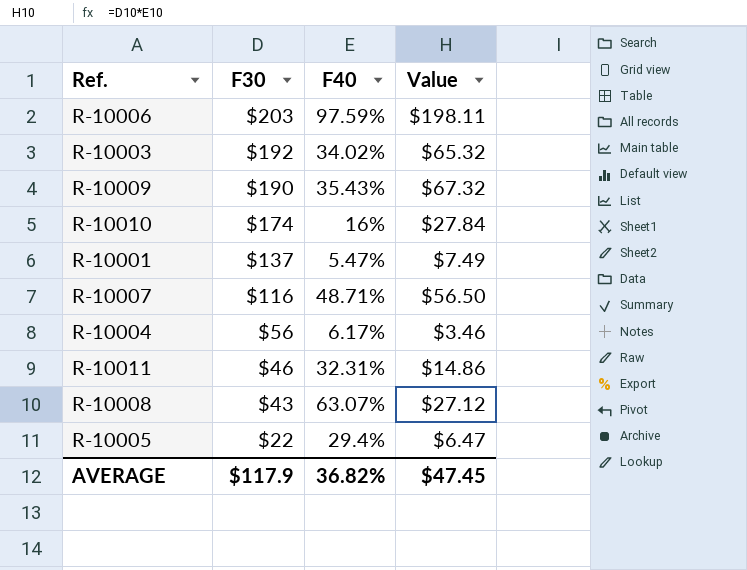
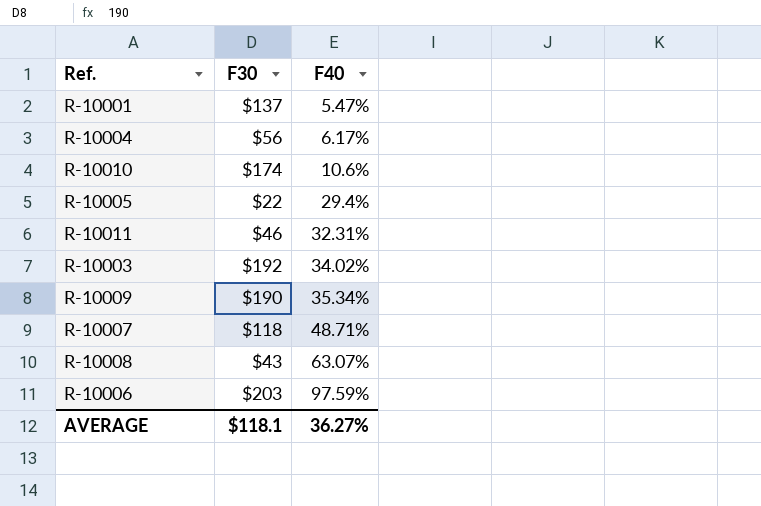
row order: F30 descending -> F40 ascending
column Value | formula: [F30] * [F40] -> none
R-10010 | F40: 16% -> 10.6%
R-10009 | F40: 35.43% -> 35.34%
R-10007 | F30: $116 -> $118
AVERAGE | F30: $117.9 -> $118.1
AVERAGE | F40: 36.82% -> 36.27%

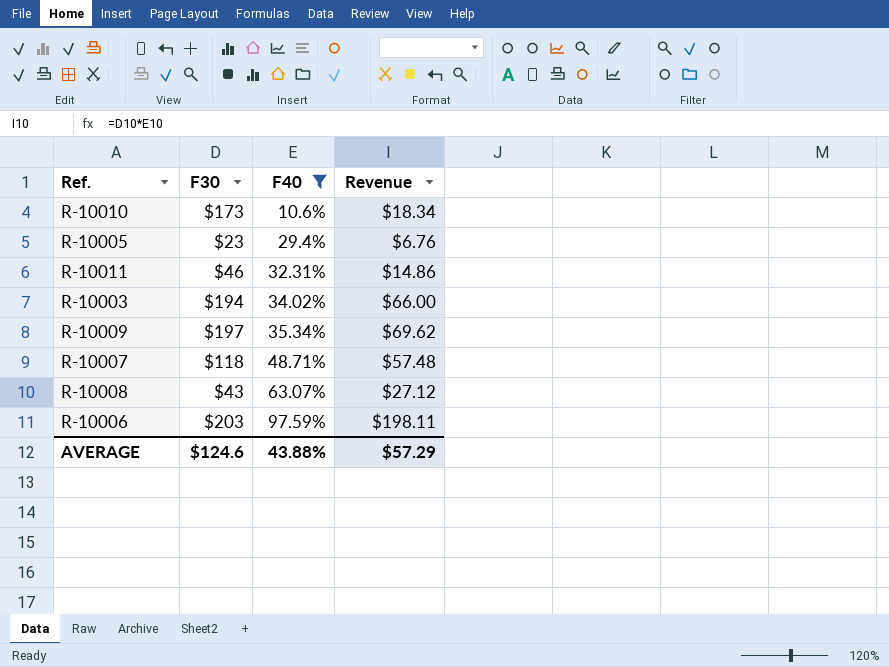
filter: none -> F40 >= 10.6%
column Revenue | formula: none -> [F30] * [F40]
R-10010 | F30: $174 -> $173
R-10005 | F30: $22 -> $23
R-10003 | F30: $192 -> $194
R-10009 | F30: $190 -> $197
AVERAGE | F30: $118.1 -> $124.6
AVERAGE | F40: 36.27% -> 43.88%

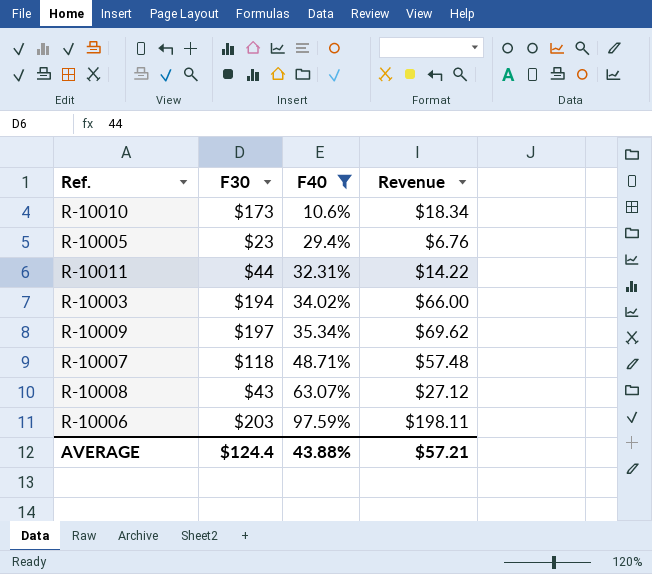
R-10011 | F30: $46 -> $44
R-10011 | Revenue: $14.86 -> $14.22
AVERAGE | F30: $124.6 -> $124.4
AVERAGE | Revenue: $57.29 -> $57.21

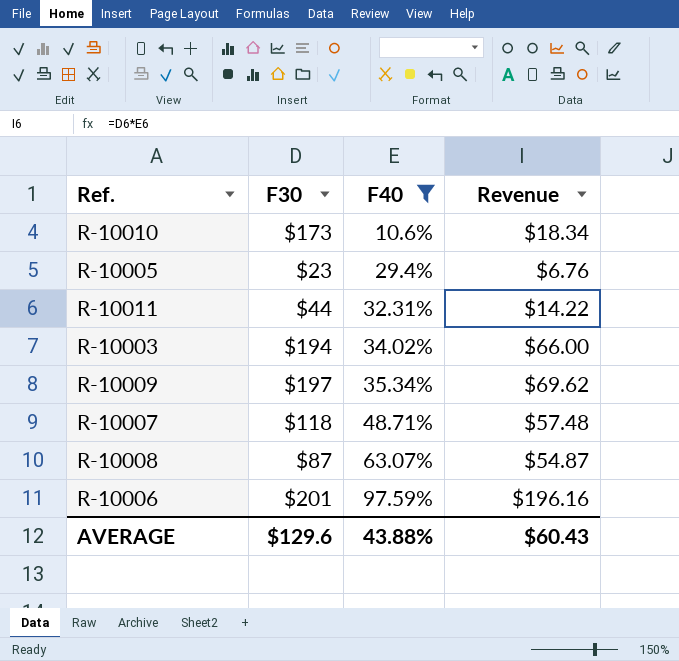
R-10008 | F30: $43 -> $87
R-10008 | Revenue: $27.12 -> $54.87
R-10006 | F30: $203 -> $201
R-10006 | Revenue: $198.11 -> $196.16
AVERAGE | F30: $124.4 -> $129.6
AVERAGE | Revenue: $57.21 -> $60.43

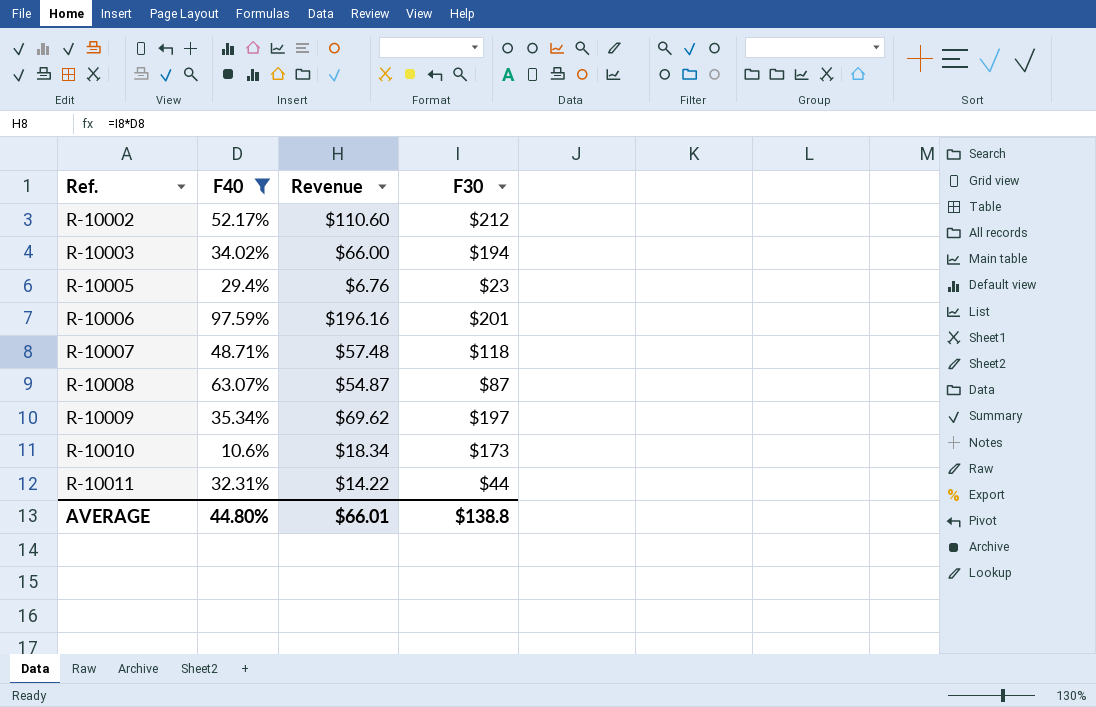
row order: F40 ascending -> Ref. ascending
column F30 | position: 2 -> 4
row R-10002: none -> 52.17% | $110.60 | $212
AVERAGE | F40: 43.88% -> 44.80%
AVERAGE | Revenue: $60.43 -> $66.01
AVERAGE | F30: $129.6 -> $138.8

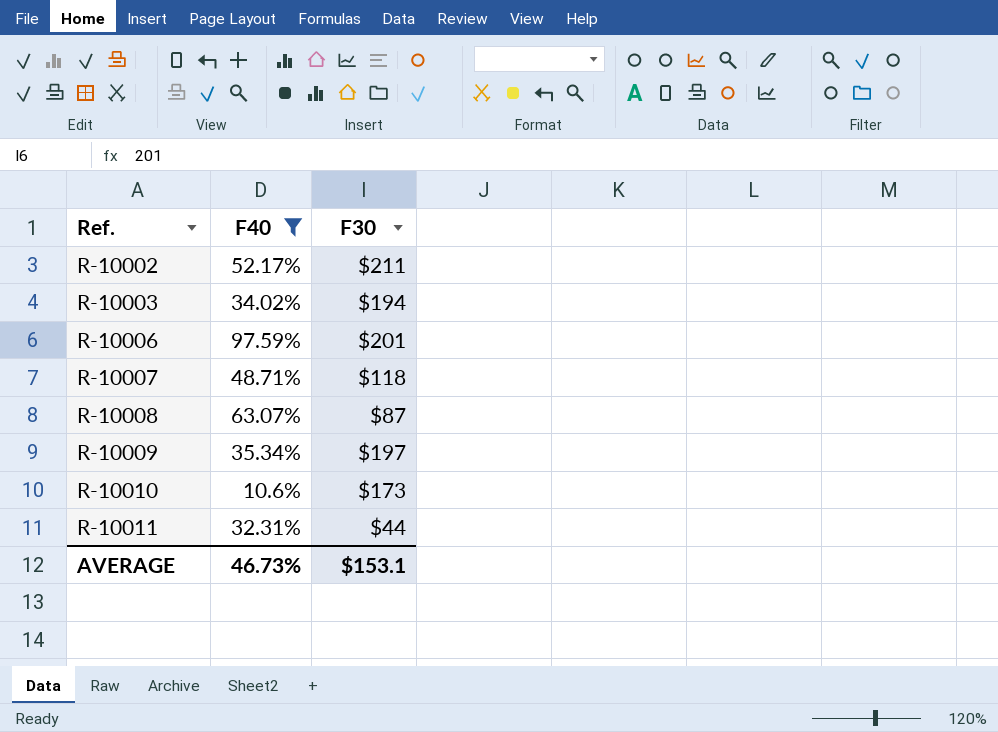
column Revenue | formula: [F40] * [F30] -> none
row R-10005: 29.4% | $6.76 | $23 -> none
R-10002 | F30: $212 -> $211
AVERAGE | F40: 44.80% -> 46.73%
AVERAGE | F30: $138.8 -> $153.1

